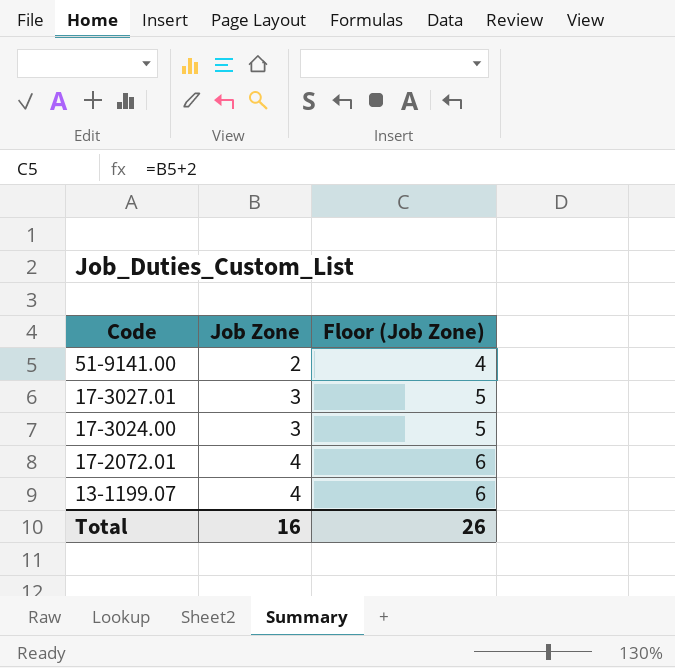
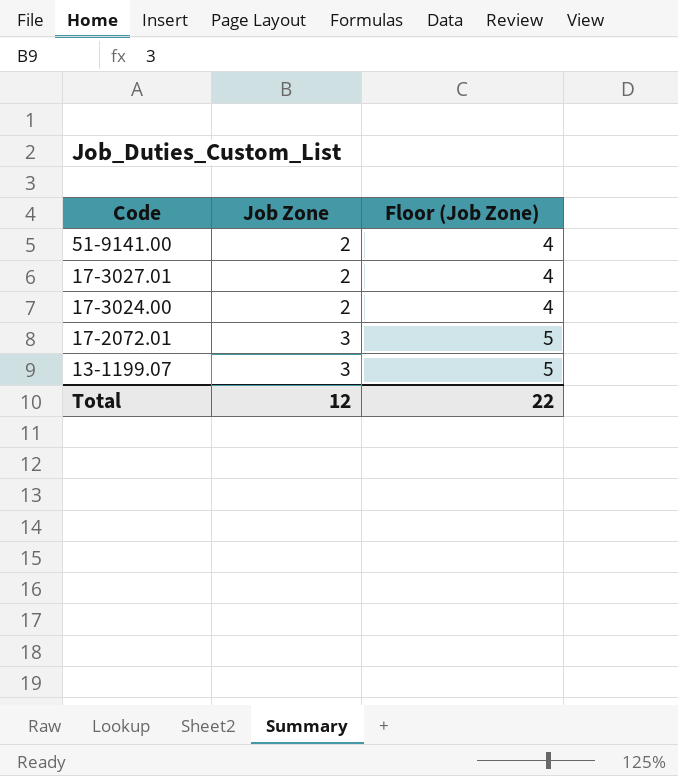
17-3027.01 | Job Zone: 3 -> 2
17-3027.01 | Floor (Job Zone): 5 -> 4
17-3024.00 | Job Zone: 3 -> 2
17-3024.00 | Floor (Job Zone): 5 -> 4
17-2072.01 | Job Zone: 4 -> 3
17-2072.01 | Floor (Job Zone): 6 -> 5
13-1199.07 | Job Zone: 4 -> 3
13-1199.07 | Floor (Job Zone): 6 -> 5
Total | Job Zone: 16 -> 12
Total | Floor (Job Zone): 26 -> 22

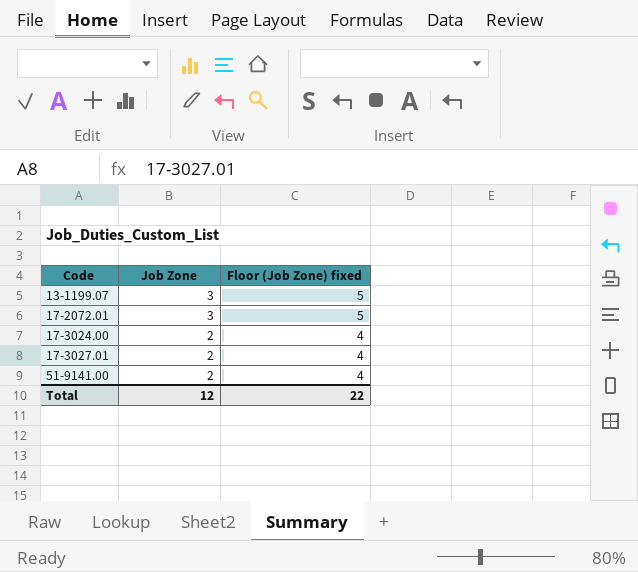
row order: Code descending -> Code ascending
column name: Floor (Job Zone) -> Floor (Job Zone) fixed

